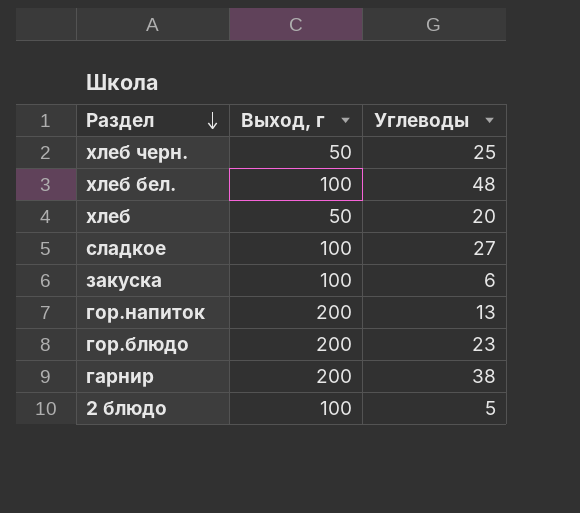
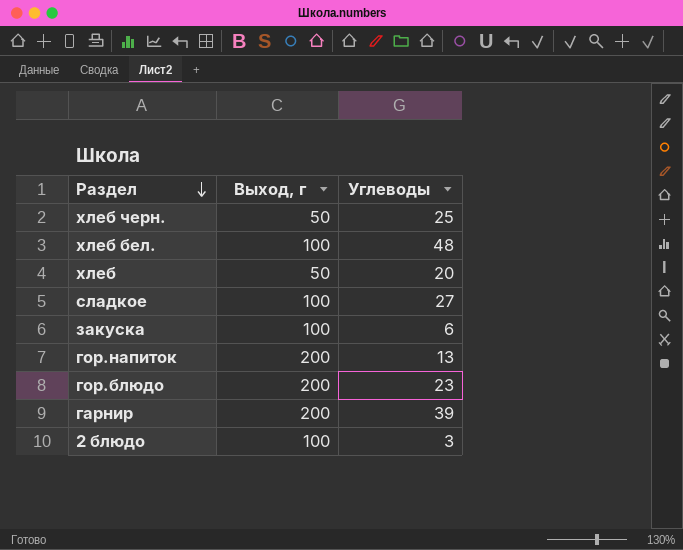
гарнир | Углеводы: 38 -> 39
2 блюдо | Углеводы: 5 -> 3

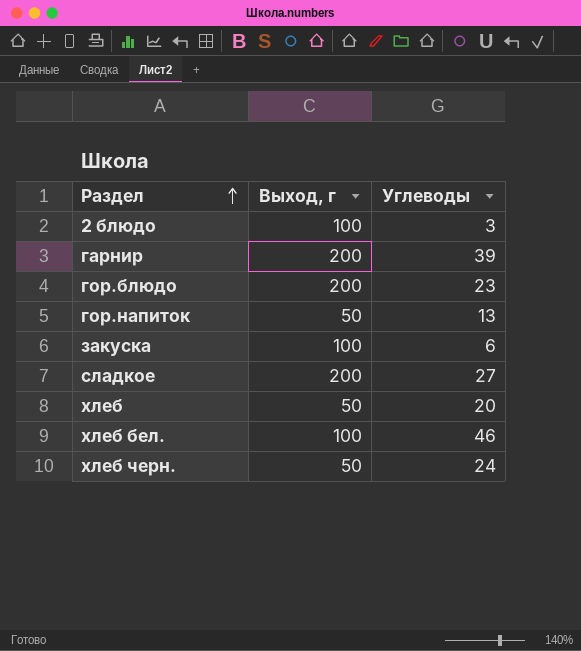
row order: Раздел descending -> Раздел ascending
гор.напиток | Выход, г: 200 -> 50
сладкое | Выход, г: 100 -> 200
хлеб бел. | Углеводы: 48 -> 46
хлеб черн. | Углеводы: 25 -> 24

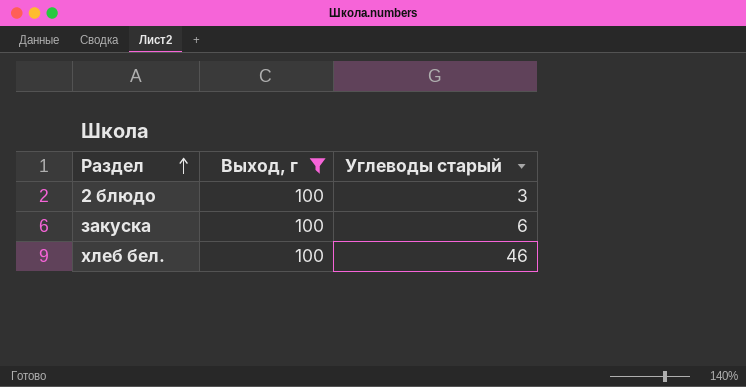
filter: none -> Выход, г = 100
column name: Углеводы -> Углеводы старый

